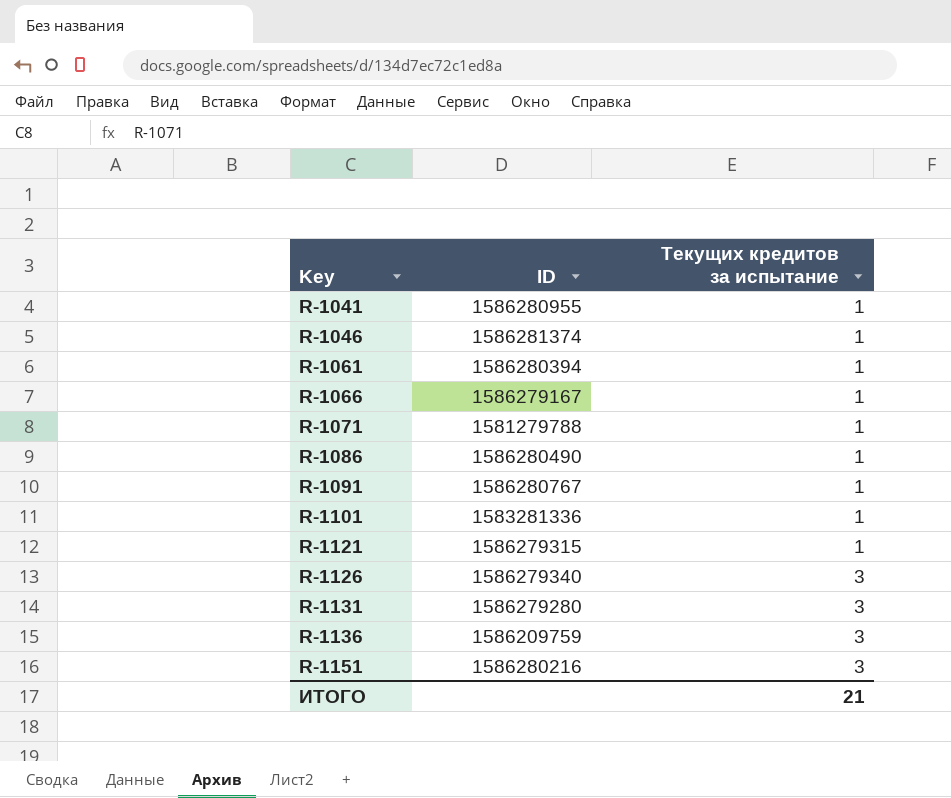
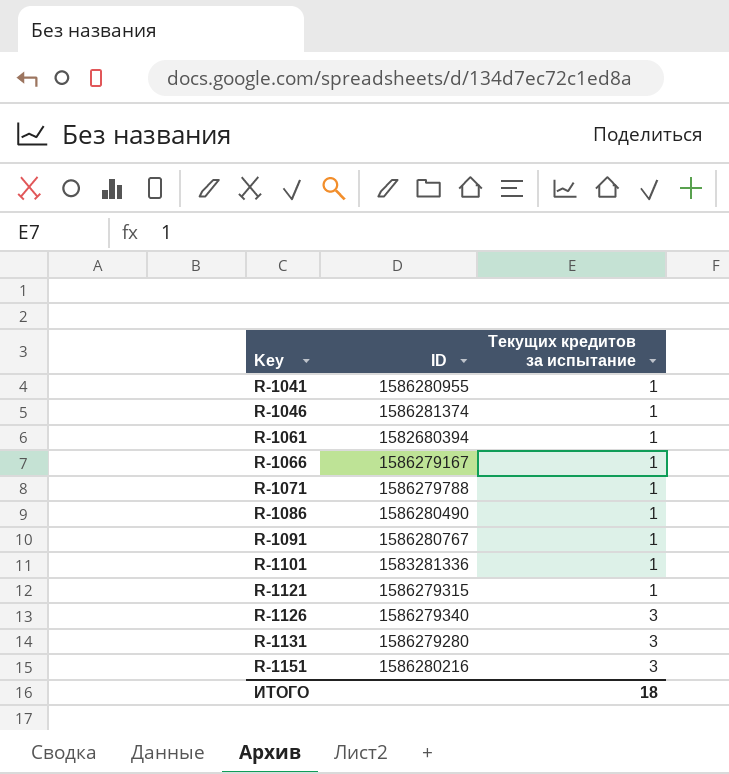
row R-1136: 1586209759 | 3 -> none
R-1061 | ID: 1586280394 -> 1582680394
R-1071 | ID: 1581279788 -> 1586279788
ИТОГО | Текущих кредитов за испытание: 21 -> 18

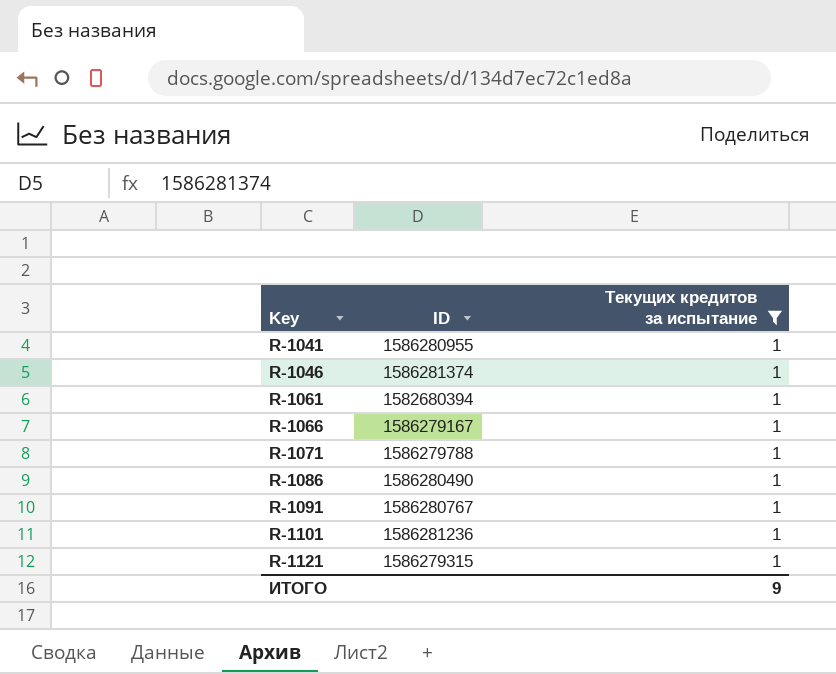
filter: none -> Текущих кредитов за испытание = 1
R-1101 | ID: 1583281336 -> 1586281236
ИТОГО | Текущих кредитов за испытание: 18 -> 9

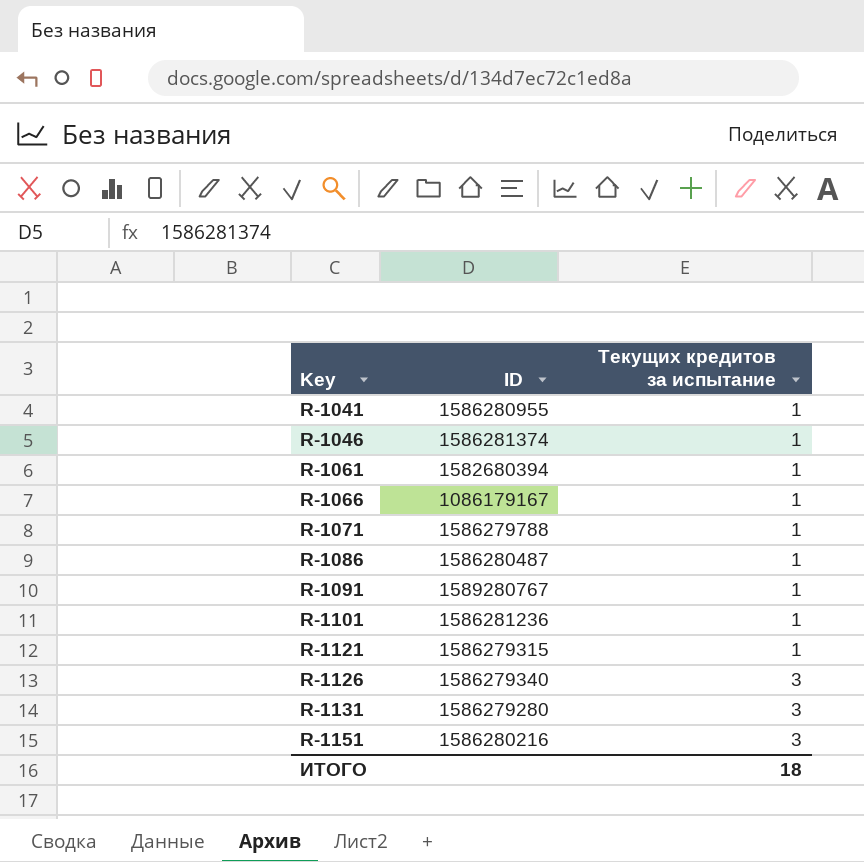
filter: Текущих кредитов за испытание = 1 -> none
R-1066 | ID: 1586279167 -> 1086179167
R-1086 | ID: 1586280490 -> 1586280487
R-1091 | ID: 1586280767 -> 1589280767
ИТОГО | Текущих кредитов за испытание: 9 -> 18

